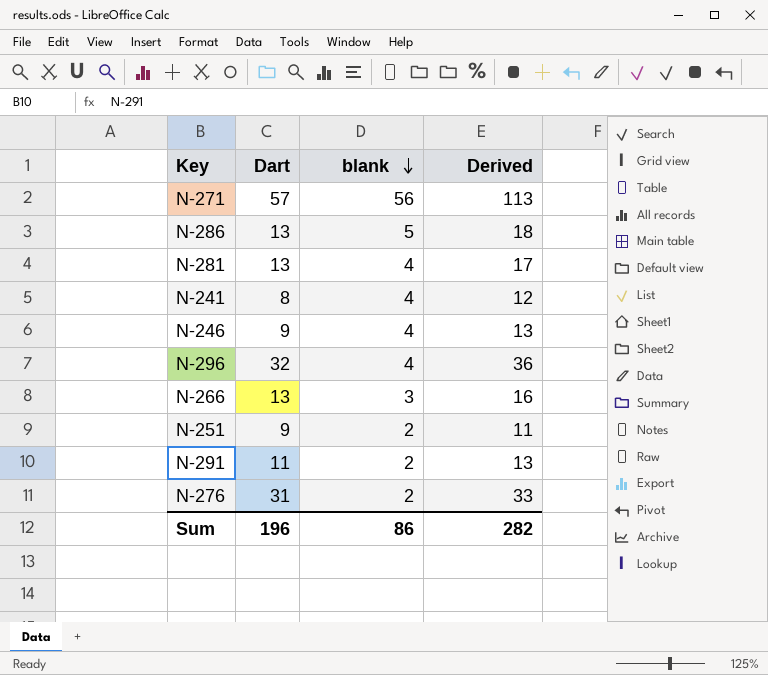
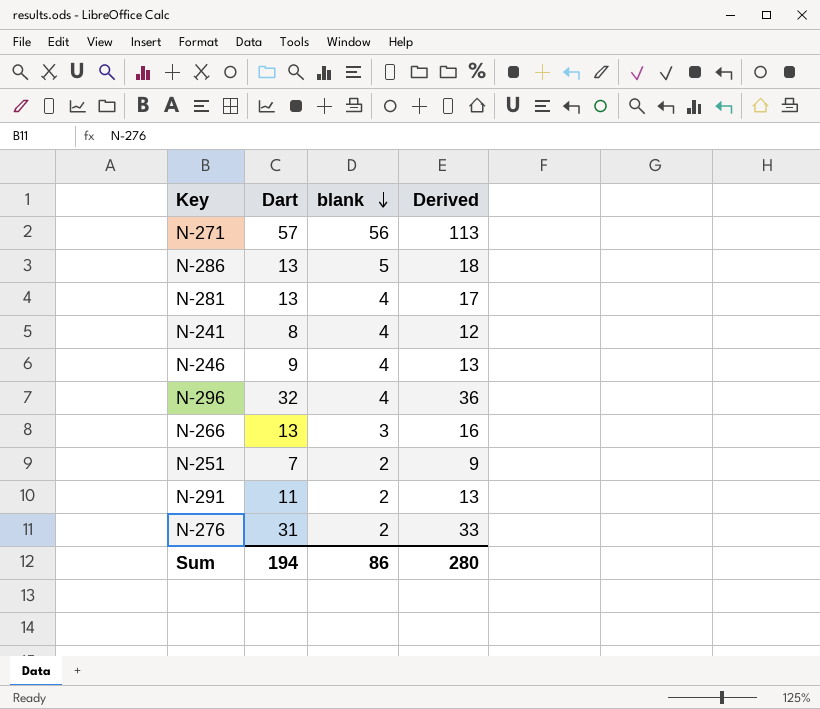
N-251 | Dart: 9 -> 7
N-251 | Derived: 11 -> 9
Sum | Dart: 196 -> 194
Sum | Derived: 282 -> 280

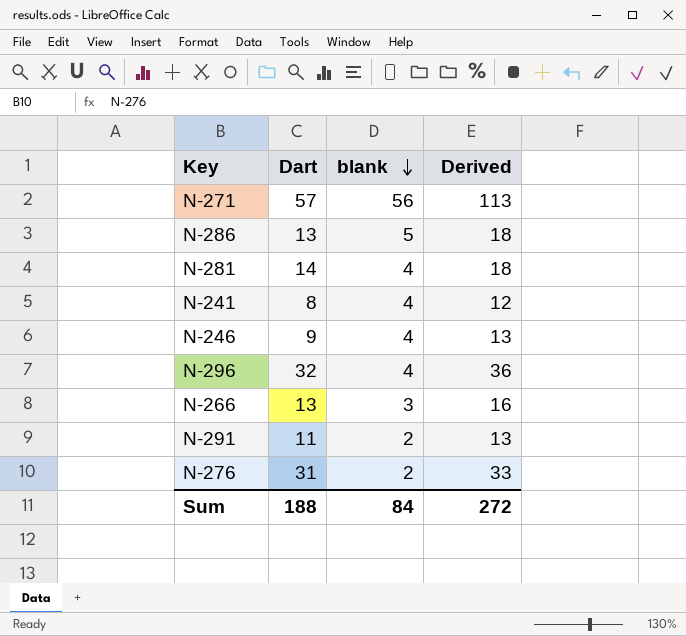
row N-251: 7 | 2 | 9 -> none
N-281 | Dart: 13 -> 14
N-281 | Derived: 17 -> 18
Sum | Dart: 194 -> 188
Sum | blank: 86 -> 84
Sum | Derived: 280 -> 272

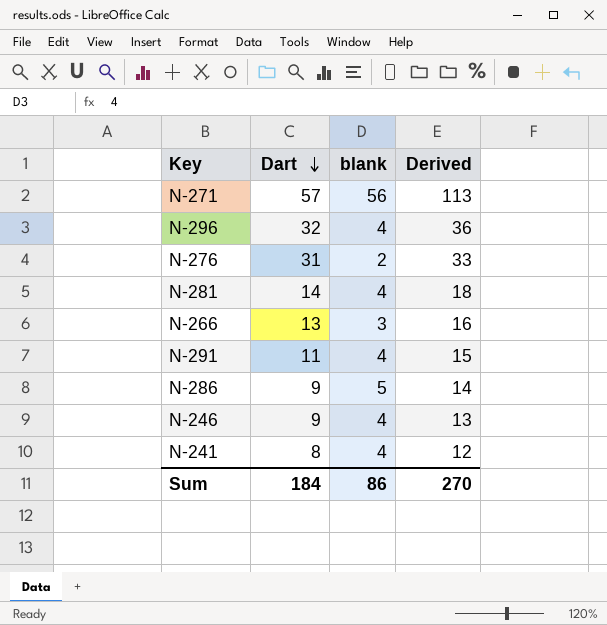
row order: blank descending -> Dart descending
N-291 | blank: 2 -> 4
N-291 | Derived: 13 -> 15
N-286 | Dart: 13 -> 9
N-286 | Derived: 18 -> 14
Sum | Dart: 188 -> 184
Sum | blank: 84 -> 86
Sum | Derived: 272 -> 270

